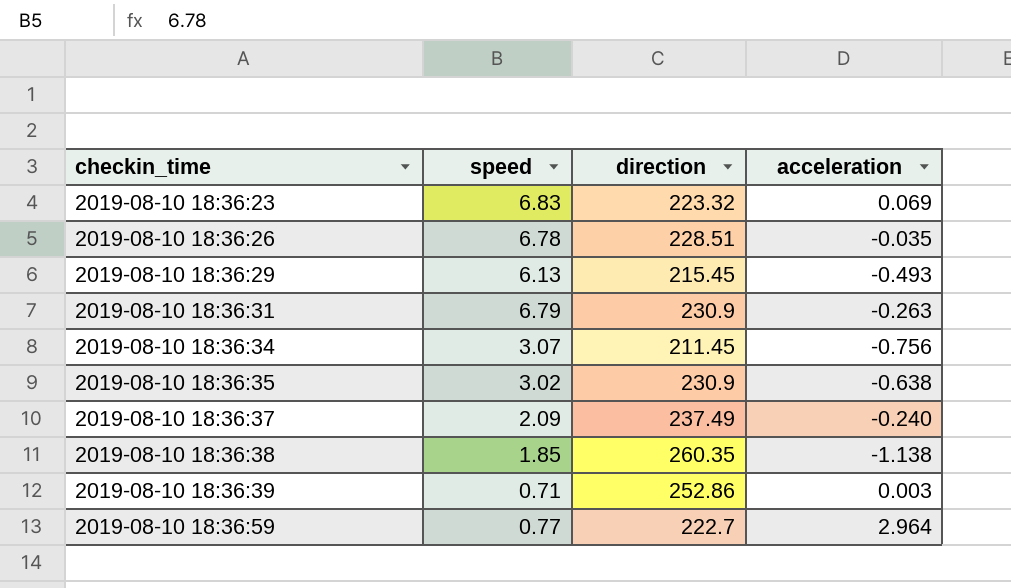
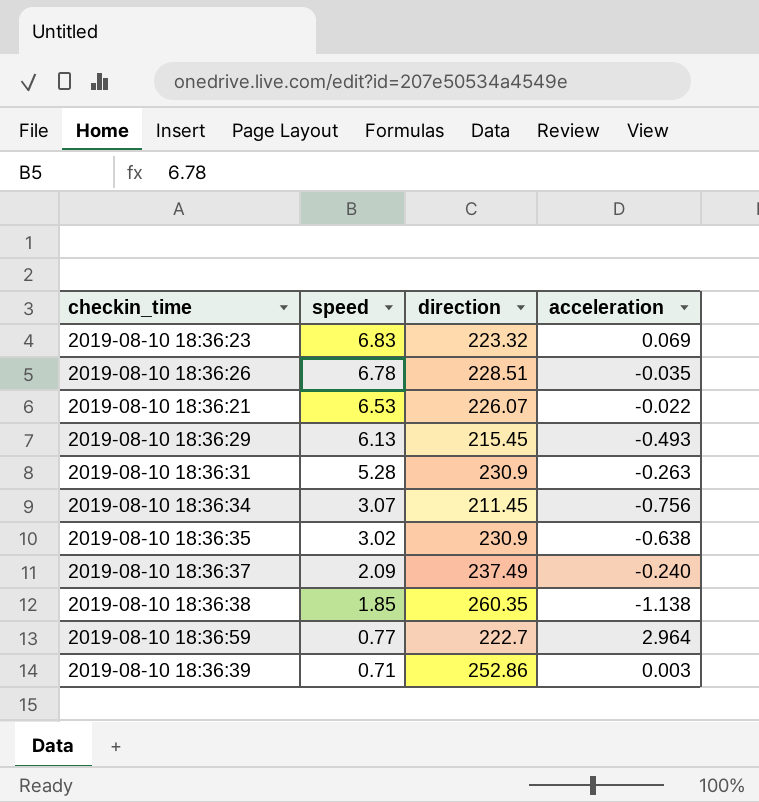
row order: checkin_time ascending -> speed descending
row 2019-08-10 18:36:21: none -> 6.53 | 226.07 | -0.022
2019-08-10 18:36:31 | speed: 6.79 -> 5.28

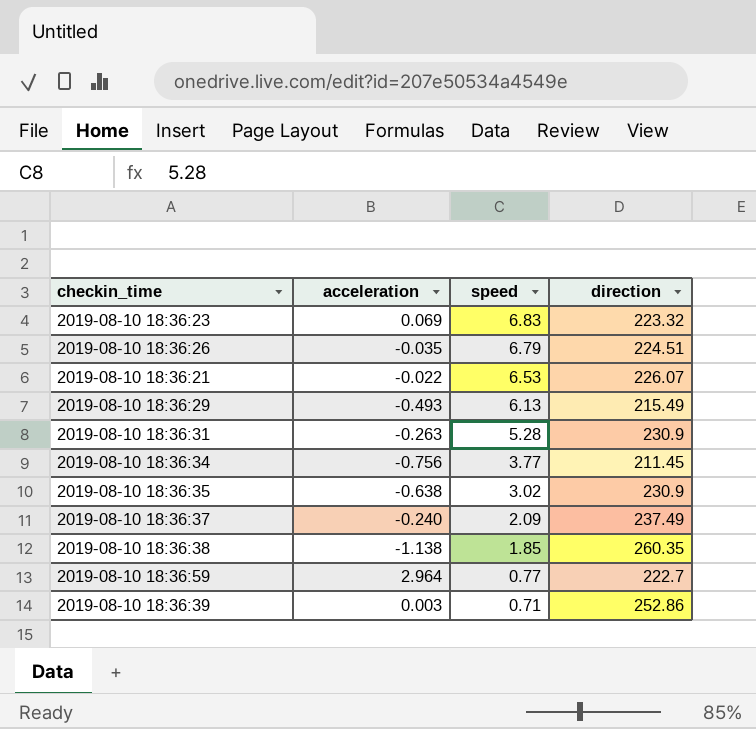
column acceleration | position: 4 -> 2
2019-08-10 18:36:26 | speed: 6.78 -> 6.79
2019-08-10 18:36:26 | direction: 228.51 -> 224.51
2019-08-10 18:36:29 | direction: 215.45 -> 215.49
2019-08-10 18:36:34 | speed: 3.07 -> 3.77

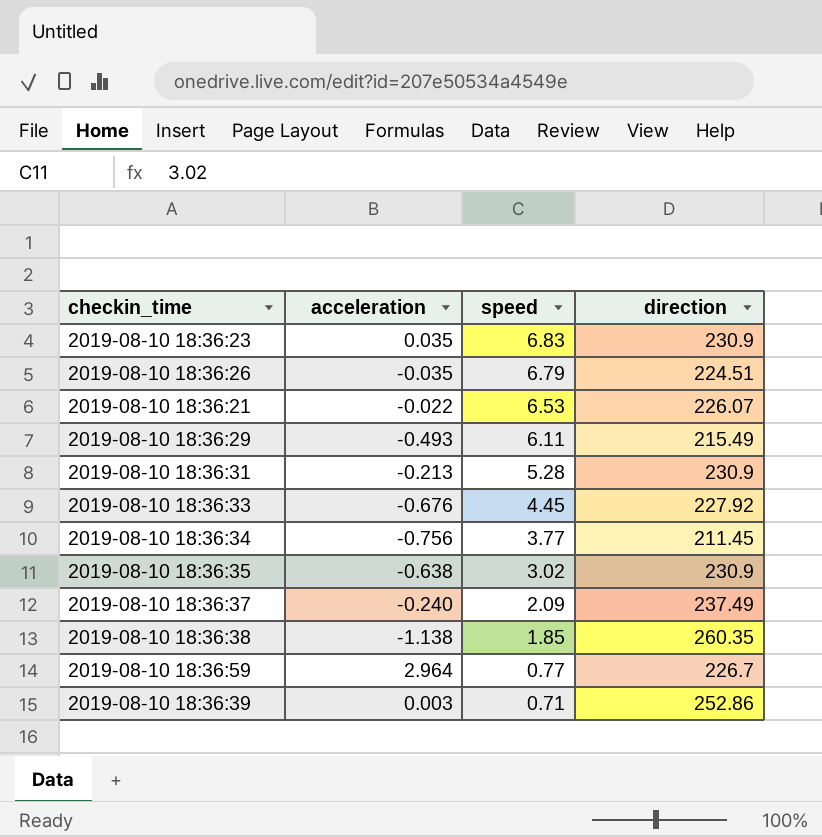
2019-08-10 18:36:23 | acceleration: 0.069 -> 0.035
2019-08-10 18:36:23 | direction: 223.32 -> 230.9
2019-08-10 18:36:29 | speed: 6.13 -> 6.11
2019-08-10 18:36:31 | acceleration: -0.263 -> -0.213
row 2019-08-10 18:36:33: none -> -0.676 | 4.45 | 227.92
2019-08-10 18:36:59 | direction: 222.7 -> 226.7

